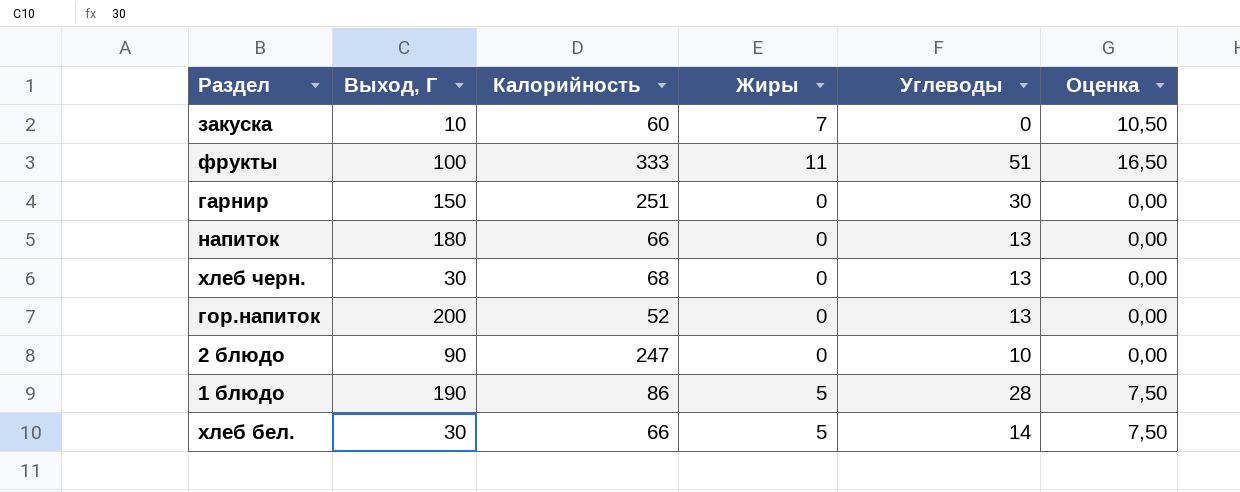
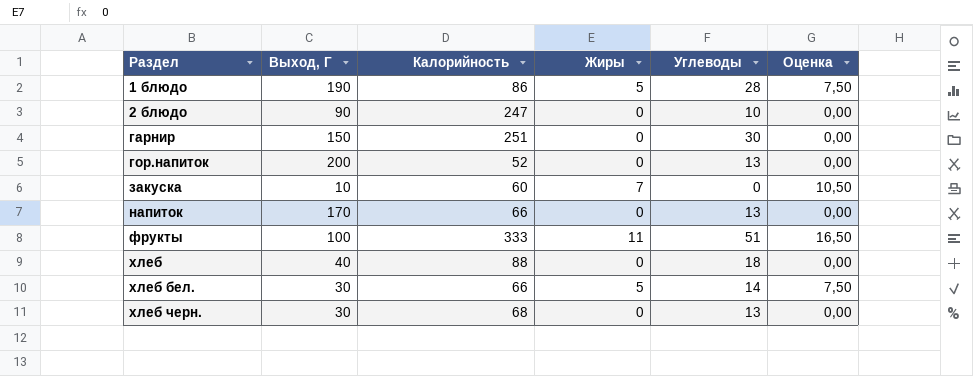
row order: none -> Раздел ascending
напиток | Выход, Г: 180 -> 170
row хлеб: none -> 40 | 88 | 0 | 18 | 0,00

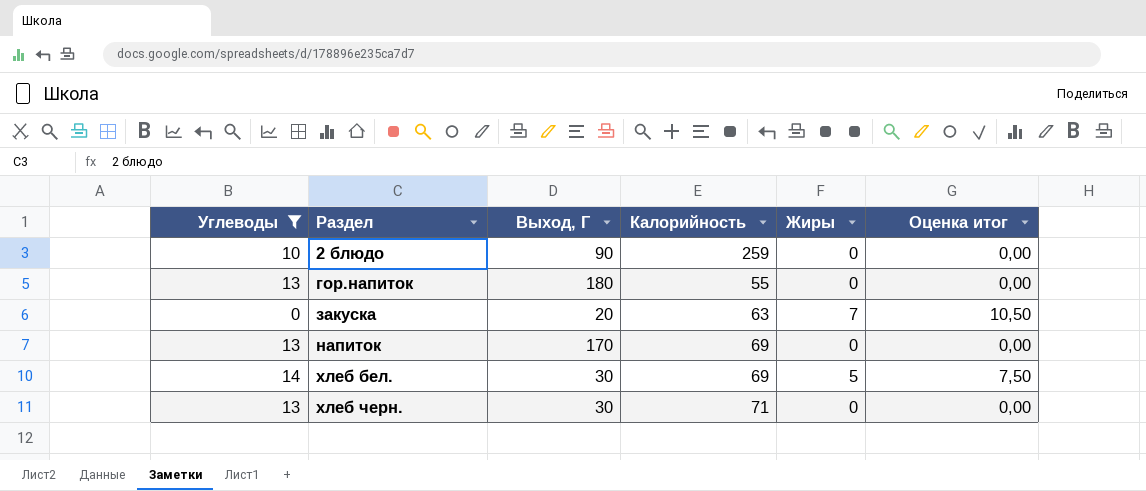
filter: none -> Углеводы <= 14
column Углеводы | position: 5 -> 1
column name: Оценка -> Оценка итог
2 блюдо | Калорийность: 247 -> 259
гор.напиток | Выход, Г: 200 -> 180
гор.напиток | Калорийность: 52 -> 55
закуска | Выход, Г: 10 -> 20
закуска | Калорийность: 60 -> 63
напиток | Калорийность: 66 -> 69
хлеб бел. | Калорийность: 66 -> 69
хлеб черн. | Калорийность: 68 -> 71

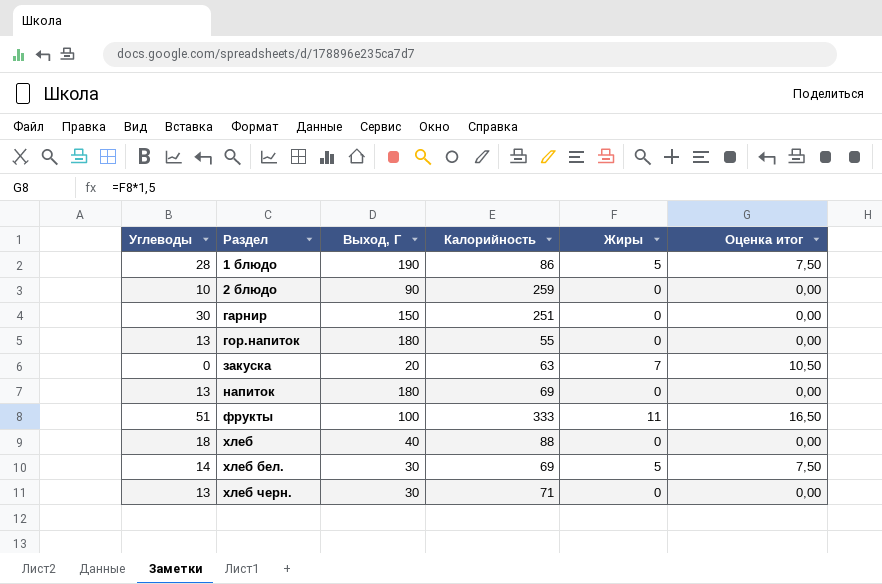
filter: Углеводы <= 14 -> none
напиток | Выход, Г: 170 -> 180

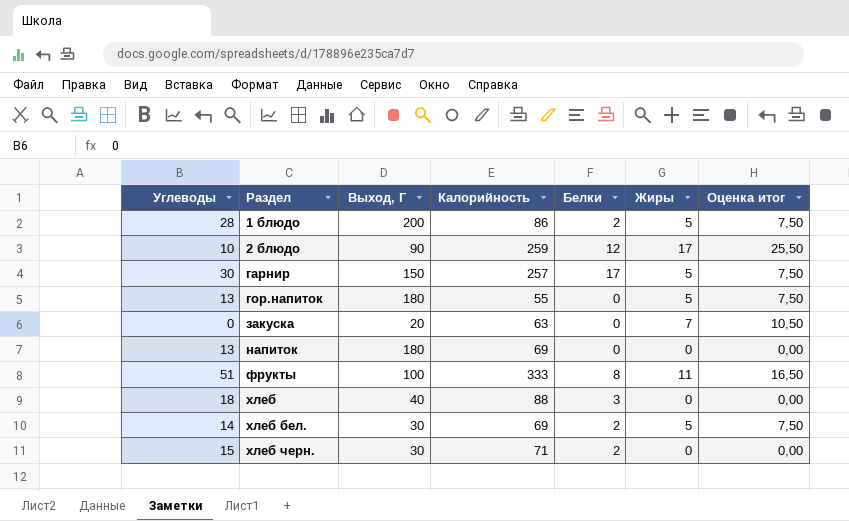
column Белки | position: none -> 5
1 блюдо | Выход, Г: 190 -> 200
2 блюдо | Жиры: 0 -> 17
2 блюдо | Оценка итог: 0,00 -> 25,50
гарнир | Калорийность: 251 -> 257
гарнир | Жиры: 0 -> 5
гарнир | Оценка итог: 0,00 -> 7,50
гор.напиток | Жиры: 0 -> 5
гор.напиток | Оценка итог: 0,00 -> 7,50
хлеб черн. | Углеводы: 13 -> 15

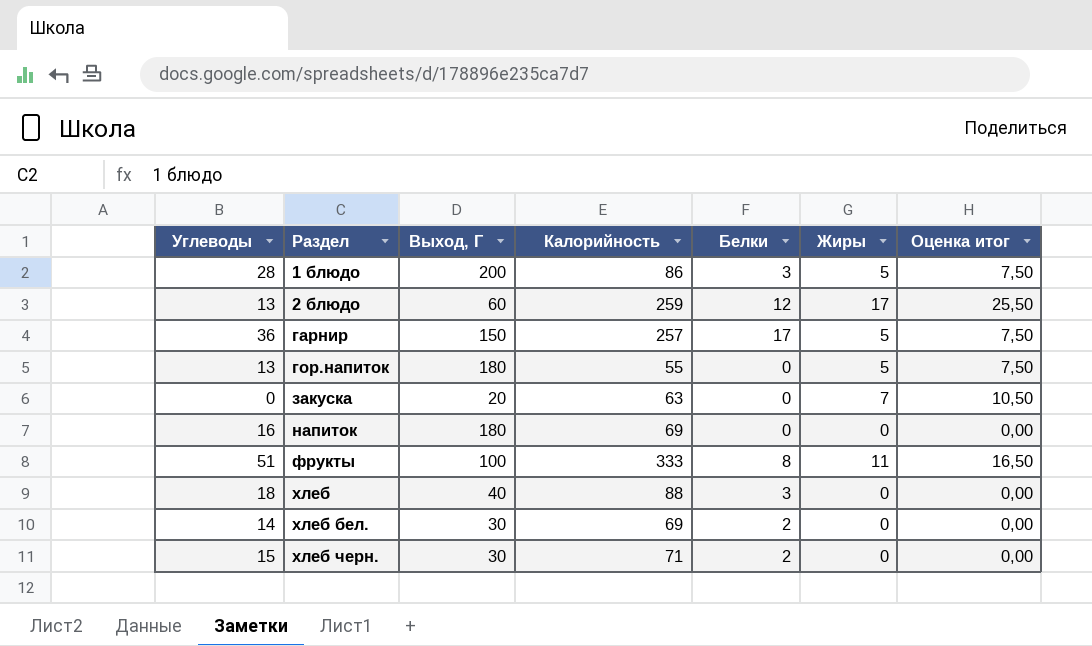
1 блюдо | Белки: 2 -> 3
2 блюдо | Углеводы: 10 -> 13
2 блюдо | Выход, Г: 90 -> 60
гарнир | Углеводы: 30 -> 36
напиток | Углеводы: 13 -> 16
хлеб бел. | Жиры: 5 -> 0
хлеб бел. | Оценка итог: 7,50 -> 0,00

